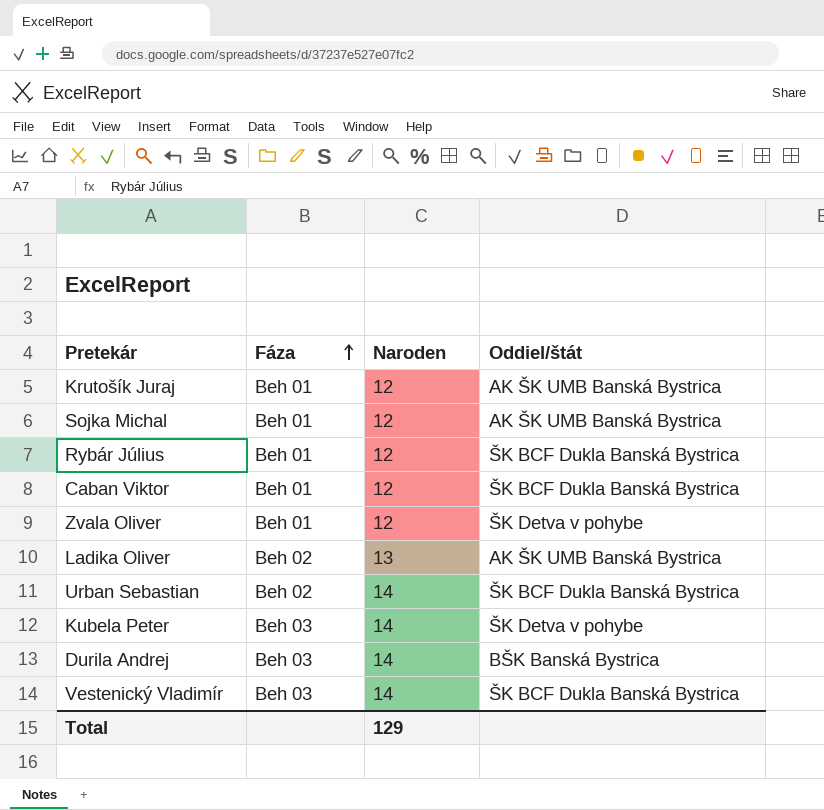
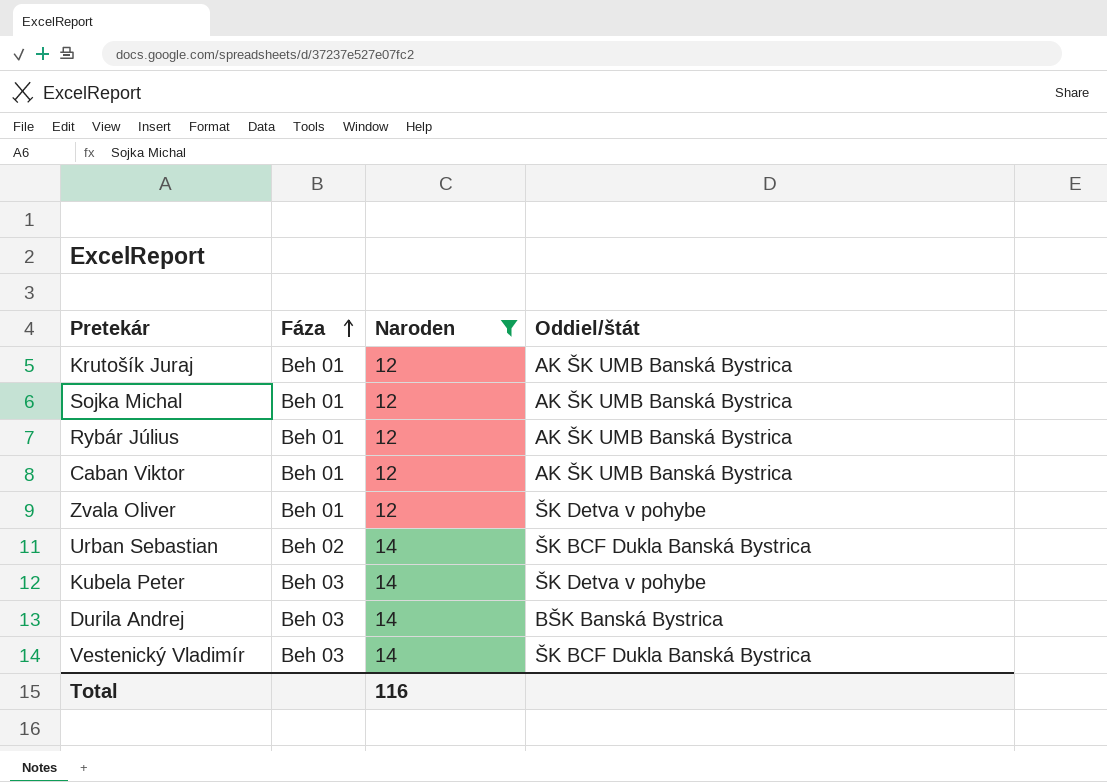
filter: none -> Naroden != 13
Rybár Július | Oddiel/štát: ŠK BCF Dukla Banská Bystrica -> AK ŠK UMB Banská Bystrica
Caban Viktor | Oddiel/štát: ŠK BCF Dukla Banská Bystrica -> AK ŠK UMB Banská Bystrica
Total | Naroden: 129 -> 116

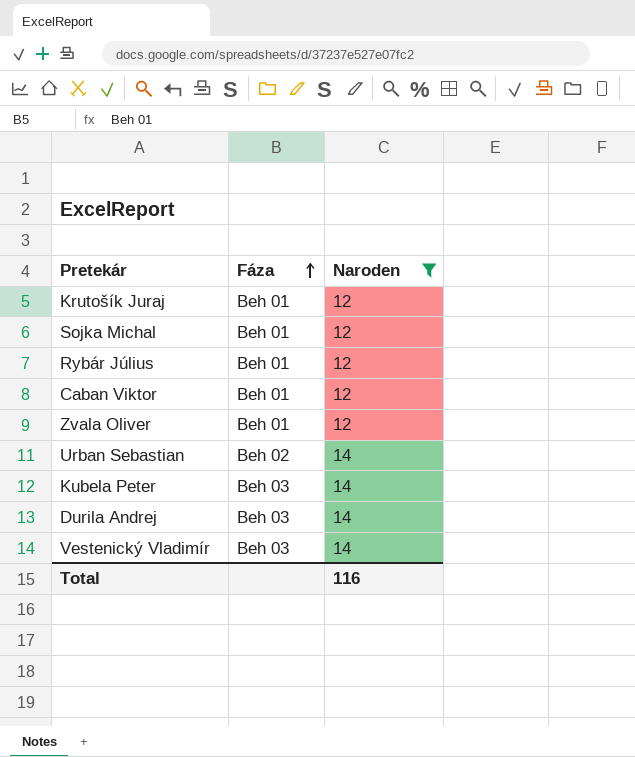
column Oddiel/štát | position: 4 -> none

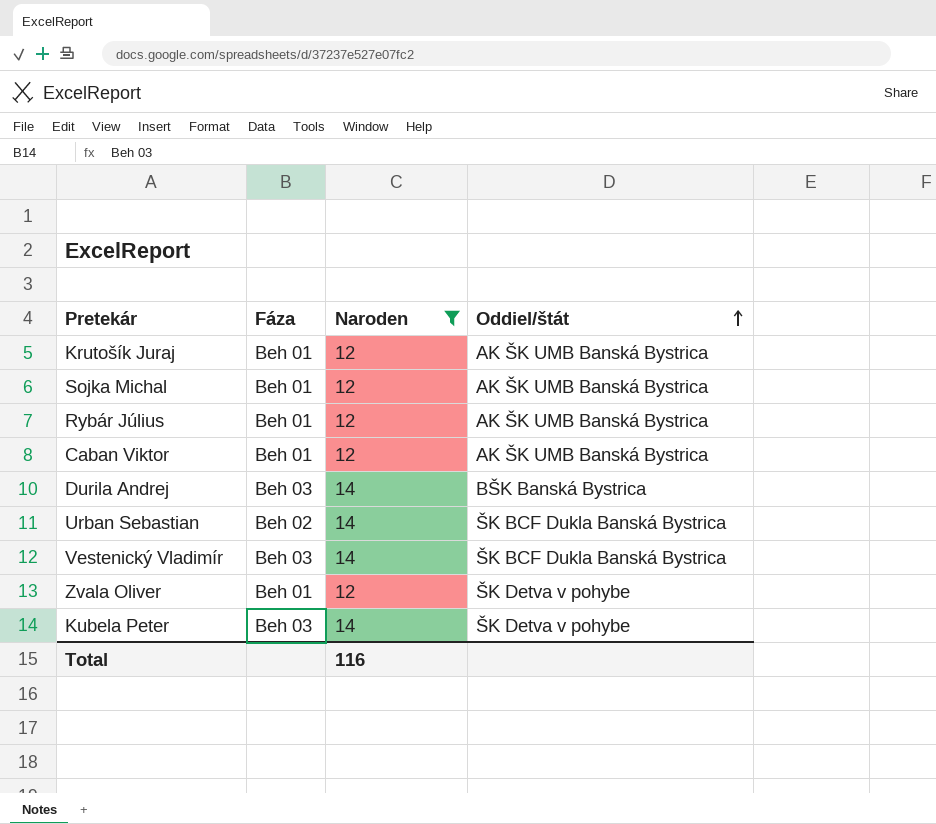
row order: Fáza ascending -> Oddiel/štát ascending
column Oddiel/štát | position: none -> 4

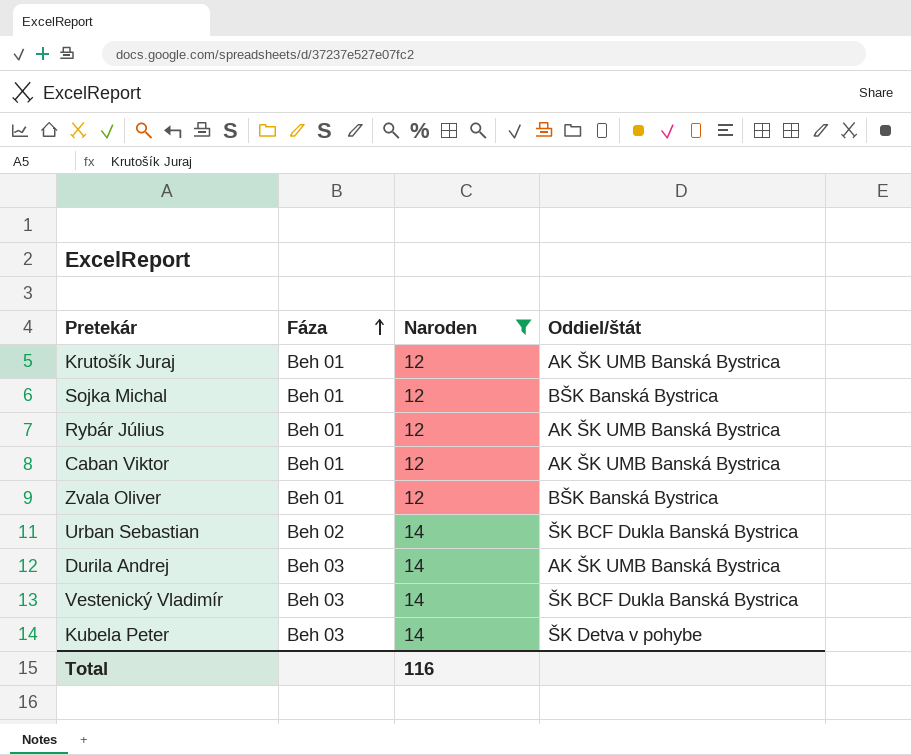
row order: Oddiel/štát ascending -> Fáza ascending
Sojka Michal | Oddiel/štát: AK ŠK UMB Banská Bystrica -> BŠK Banská Bystrica
Zvala Oliver | Oddiel/štát: ŠK Detva v pohybe -> BŠK Banská Bystrica
Durila Andrej | Oddiel/štát: BŠK Banská Bystrica -> AK ŠK UMB Banská Bystrica

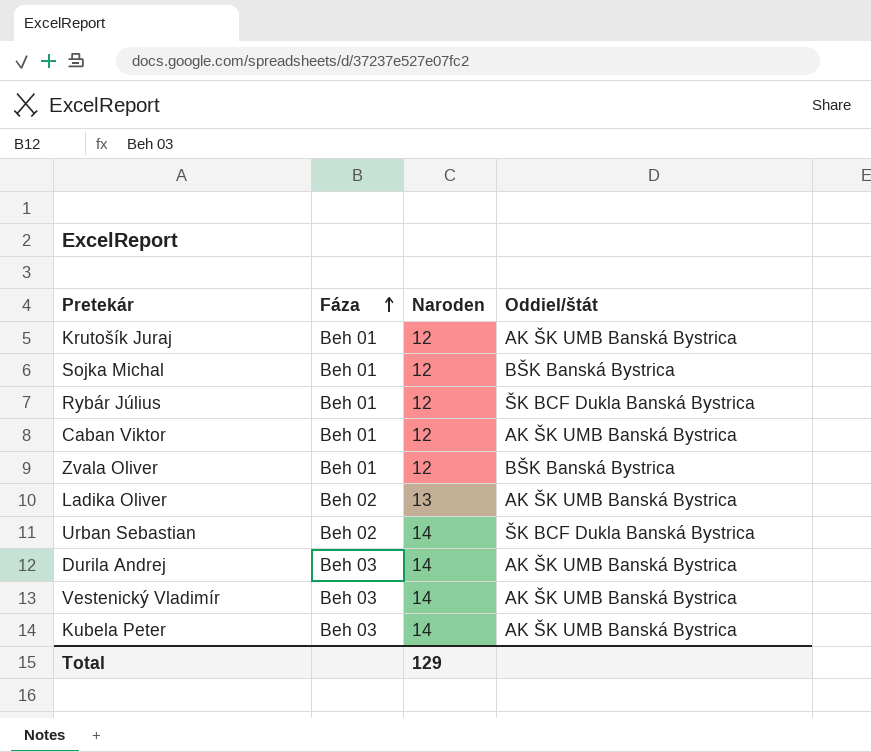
filter: Naroden != 13 -> none
Rybár Július | Oddiel/štát: AK ŠK UMB Banská Bystrica -> ŠK BCF Dukla Banská Bystrica
Vestenický Vladimír | Oddiel/štát: ŠK BCF Dukla Banská Bystrica -> AK ŠK UMB Banská Bystrica
Kubela Peter | Oddiel/štát: ŠK Detva v pohybe -> AK ŠK UMB Banská Bystrica
Total | Naroden: 116 -> 129

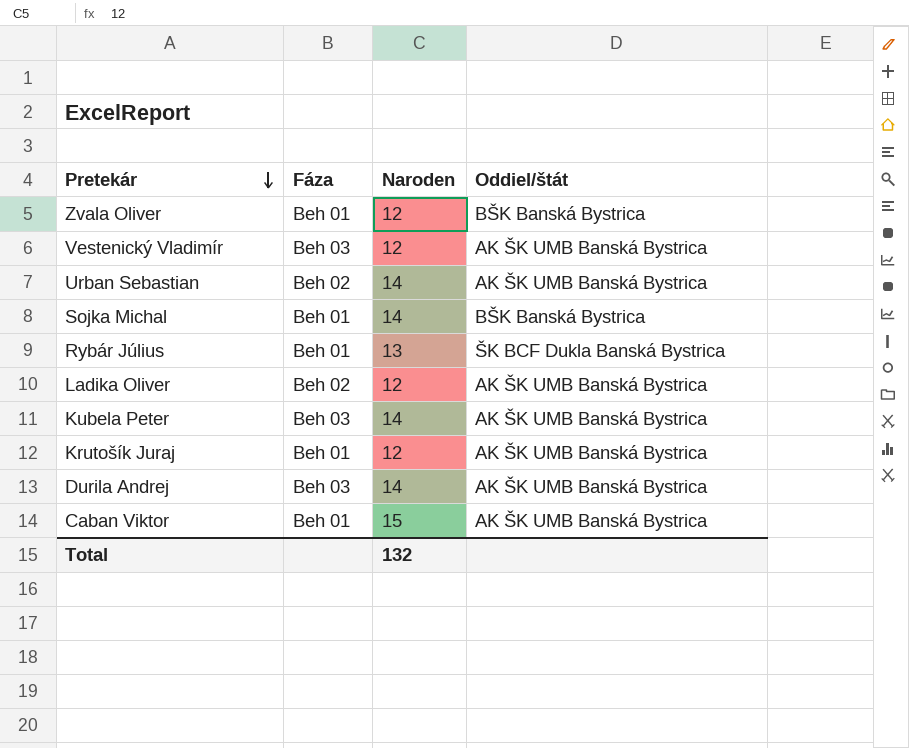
row order: Fáza ascending -> Pretekár descending
Vestenický Vladimír | Naroden: 14 -> 12
Urban Sebastian | Oddiel/štát: ŠK BCF Dukla Banská Bystrica -> AK ŠK UMB Banská Bystrica
Sojka Michal | Naroden: 12 -> 14
Rybár Július | Naroden: 12 -> 13
Ladika Oliver | Naroden: 13 -> 12
Caban Viktor | Naroden: 12 -> 15
Total | Naroden: 129 -> 132

